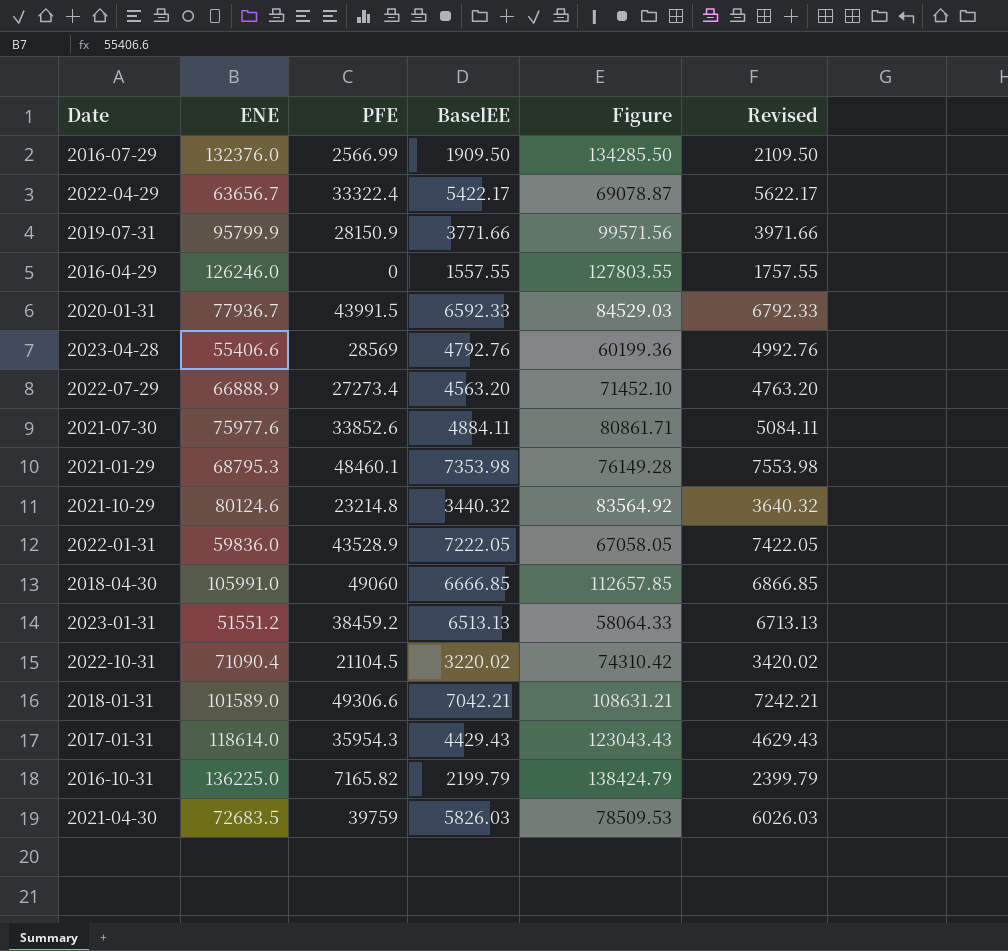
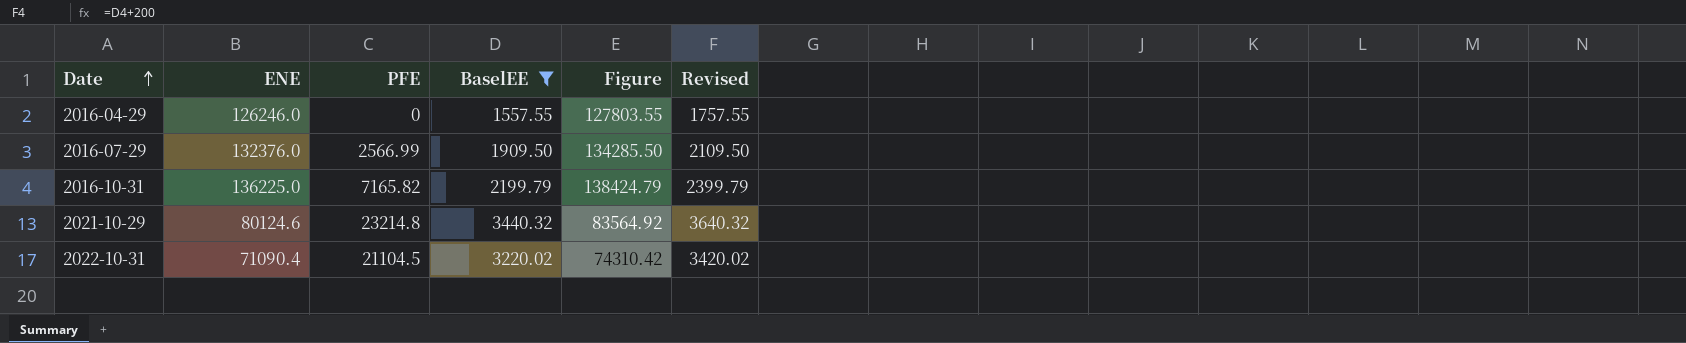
filter: none -> BaselEE <= 3440.32
row order: none -> Date ascending

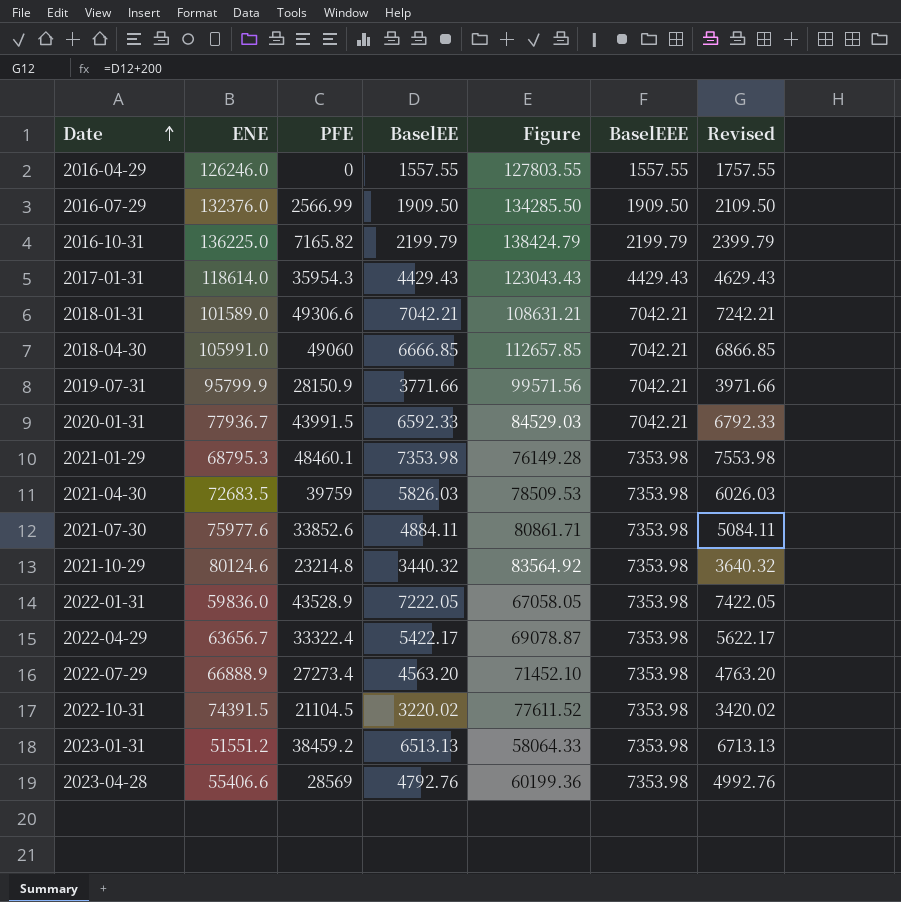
filter: BaselEE <= 3440.32 -> none
column BaselEEE | position: none -> 6
2022-10-31 | ENE: 71090.4 -> 74391.5
2022-10-31 | Figure: 74310.42 -> 77611.52

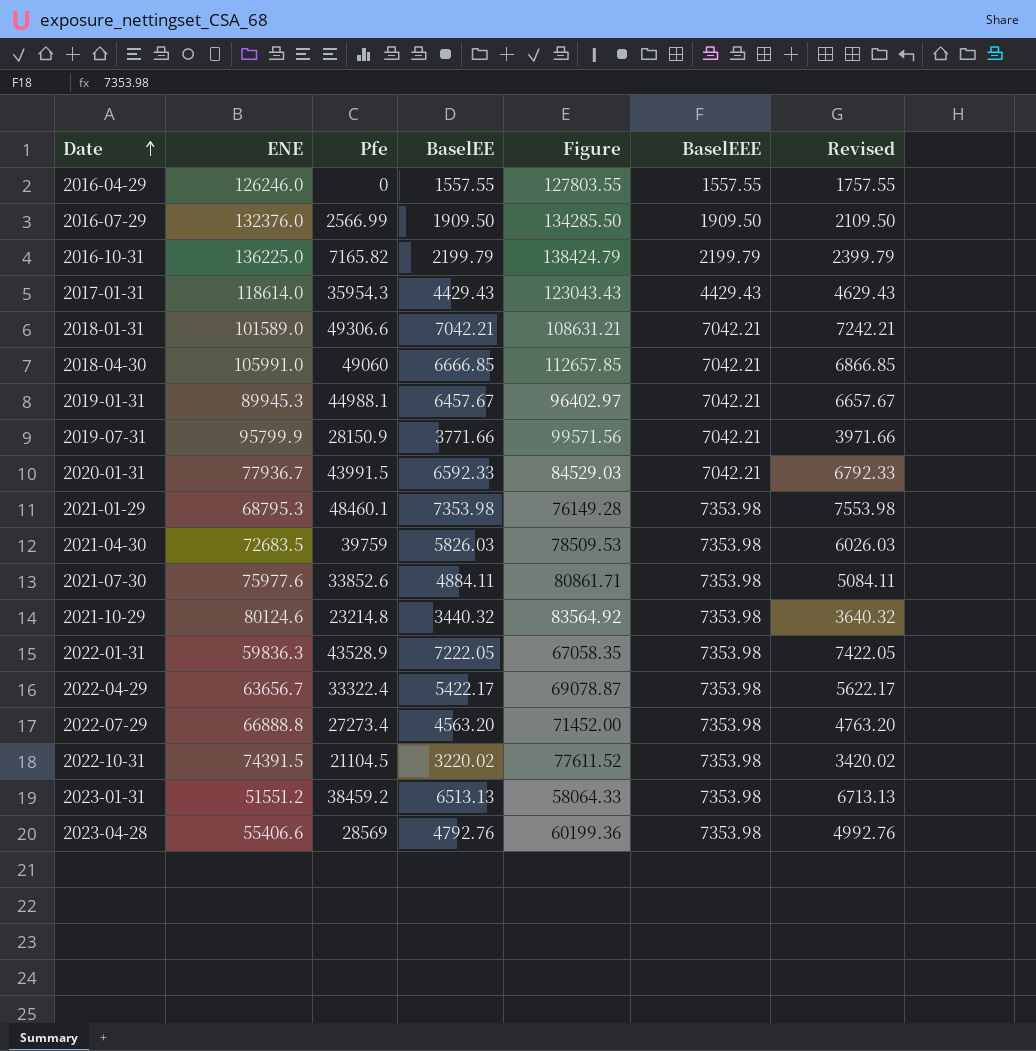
column name: PFE -> Pfe
row 2019-01-31: none -> 89945.3 | 44988.1 | 6457.67 | 96402.97 | 7042.21 | 6657.67
2022-01-31 | ENE: 59836.0 -> 59836.3
2022-01-31 | Figure: 67058.05 -> 67058.35
2022-07-29 | ENE: 66888.9 -> 66888.8
2022-07-29 | Figure: 71452.10 -> 71452.00

